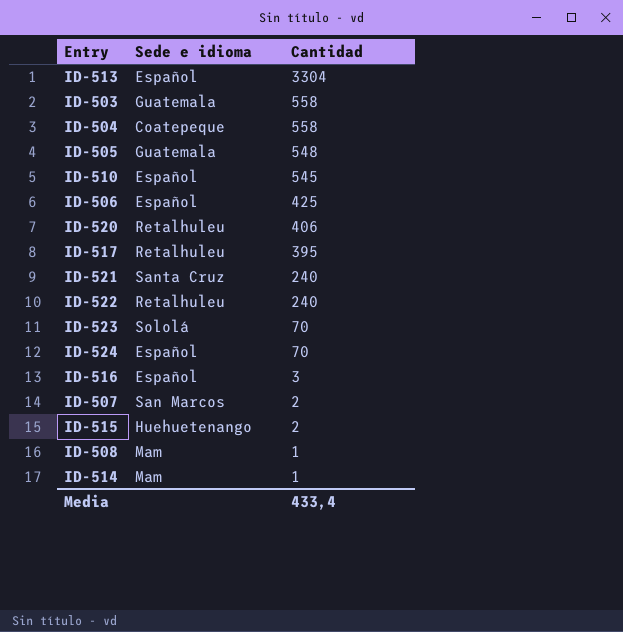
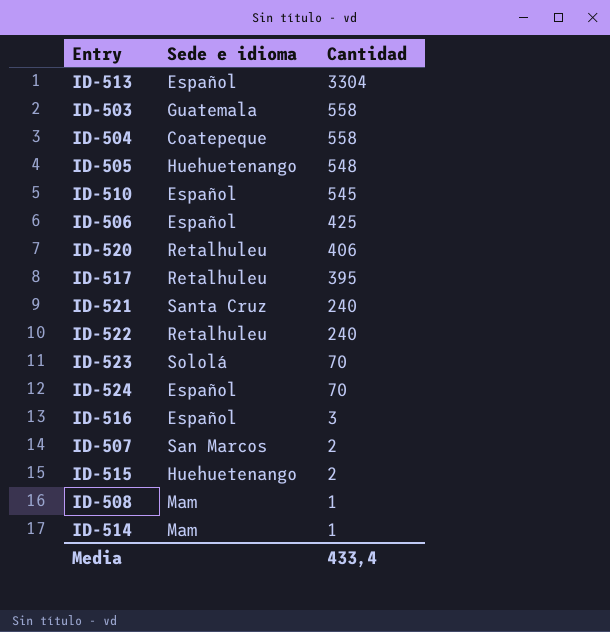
ID-505 | Sede e idioma: Guatemala -> Huehuetenango

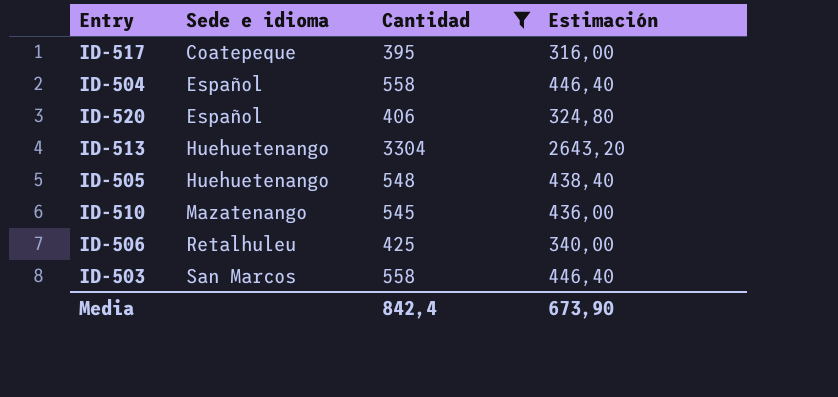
filter: none -> Cantidad >= 395
row order: Cantidad descending -> Sede e idioma ascending
column Estimación | formula: none -> [Cantidad] * 0,8
ID-517 | Sede e idioma: Retalhuleu -> Coatepeque
ID-504 | Sede e idioma: Coatepeque -> Español
ID-520 | Sede e idioma: Retalhuleu -> Español
ID-513 | Sede e idioma: Español -> Huehuetenango
ID-510 | Sede e idioma: Español -> Mazatenango
ID-506 | Sede e idioma: Español -> Retalhuleu
ID-503 | Sede e idioma: Guatemala -> San Marcos
Media | Cantidad: 433,4 -> 842,4

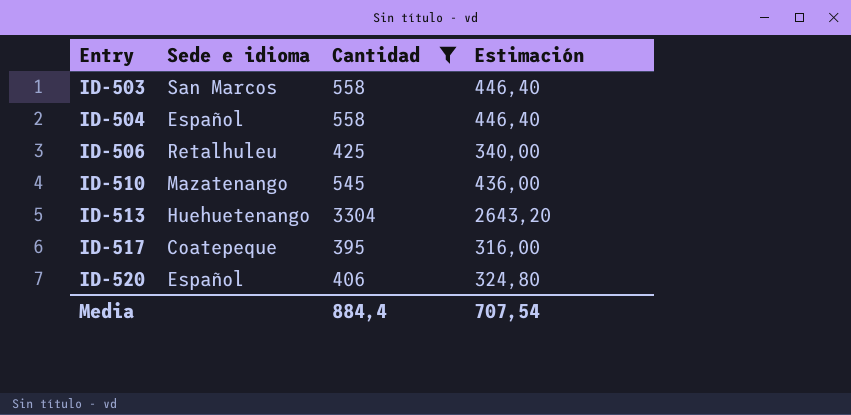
row order: Sede e idioma ascending -> Entry ascending
row ID-505: Huehuetenango | 548 | 438,40 -> none
Media | Cantidad: 842,4 -> 884,4
Media | Estimación: 673,90 -> 707,54

